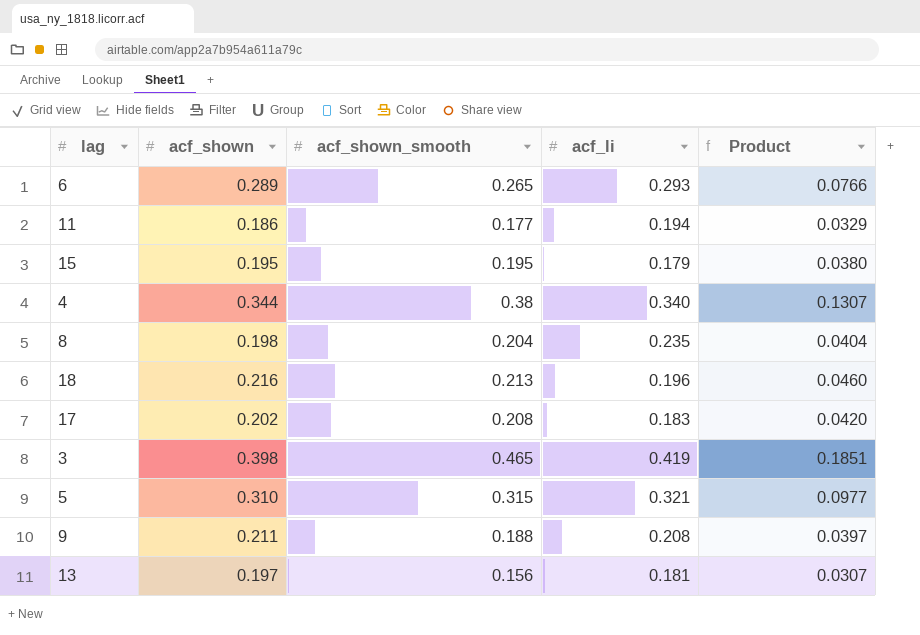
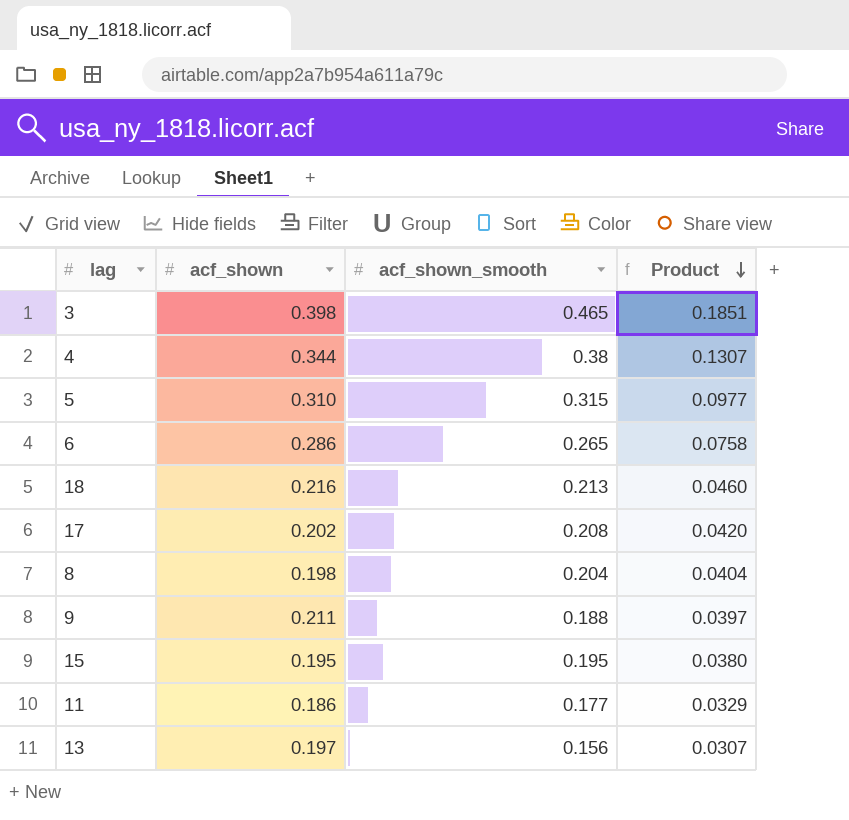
row order: none -> Product descending
column acf_li | position: 4 -> none
6 | acf_shown: 0.289 -> 0.286
6 | Product: 0.0766 -> 0.0758

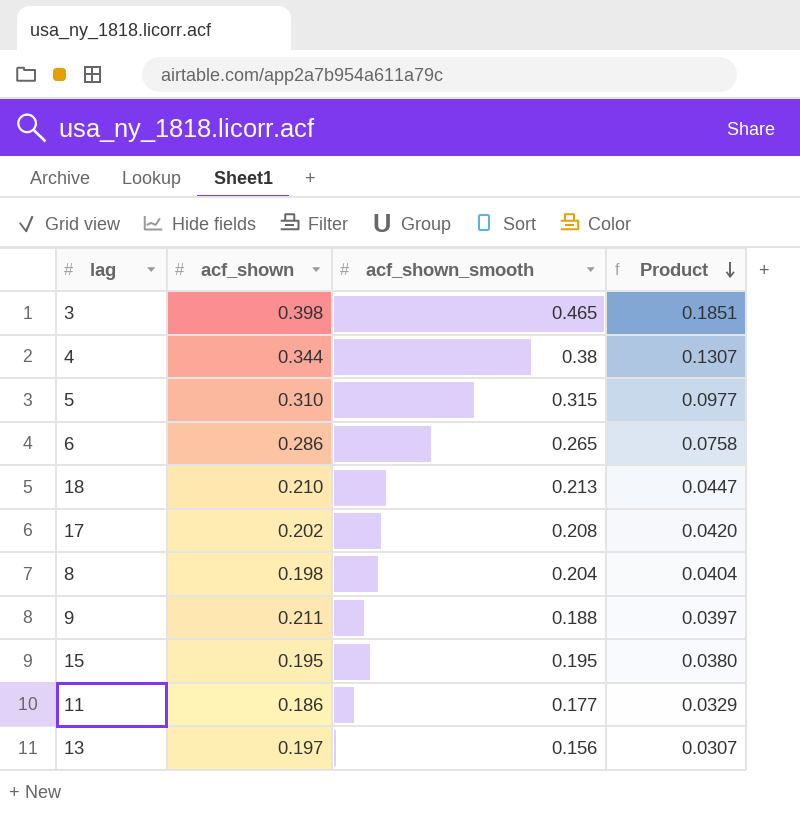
18 | acf_shown: 0.216 -> 0.210
18 | Product: 0.0460 -> 0.0447

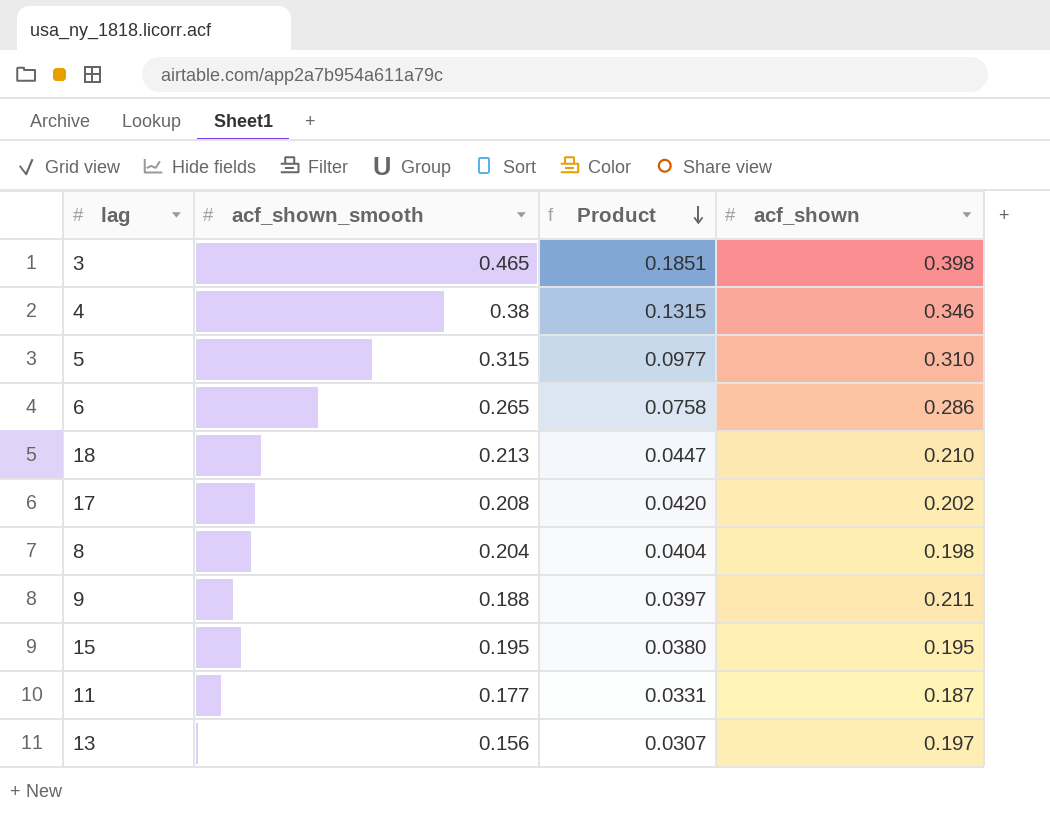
column acf_shown | position: 2 -> 4
4 | Product: 0.1307 -> 0.1315
4 | acf_shown: 0.344 -> 0.346
11 | Product: 0.0329 -> 0.0331
11 | acf_shown: 0.186 -> 0.187

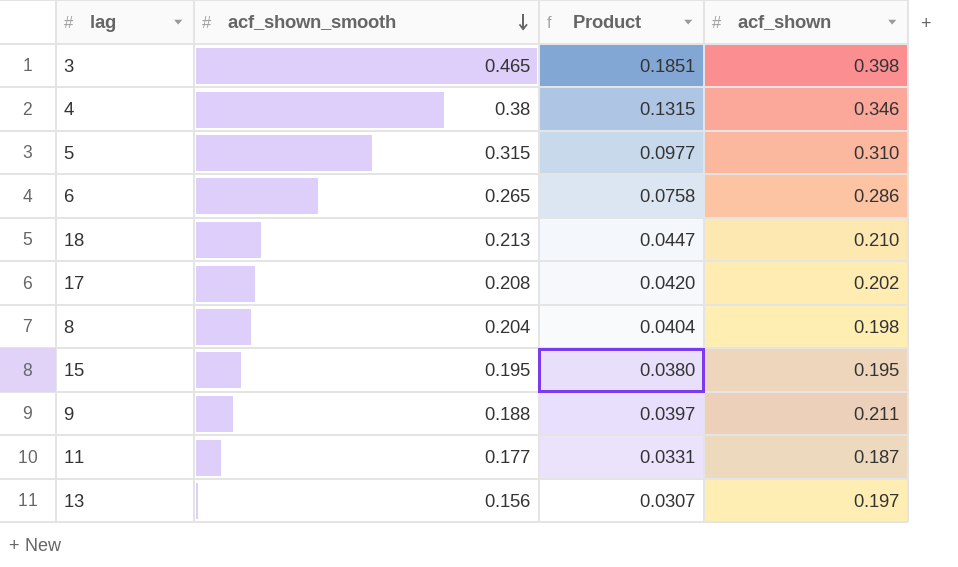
row order: Product descending -> acf_shown_smooth descending

